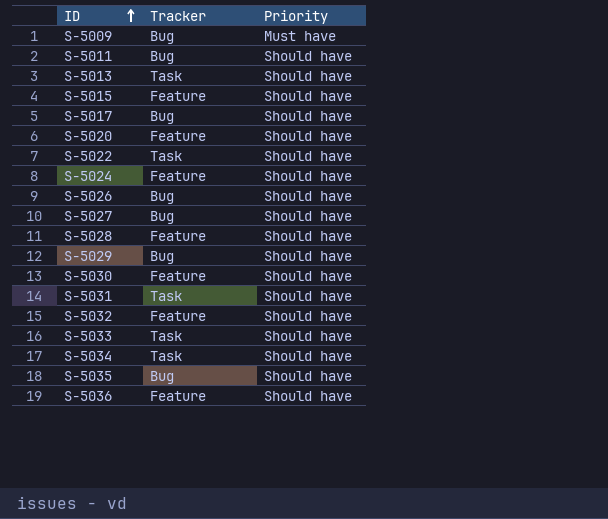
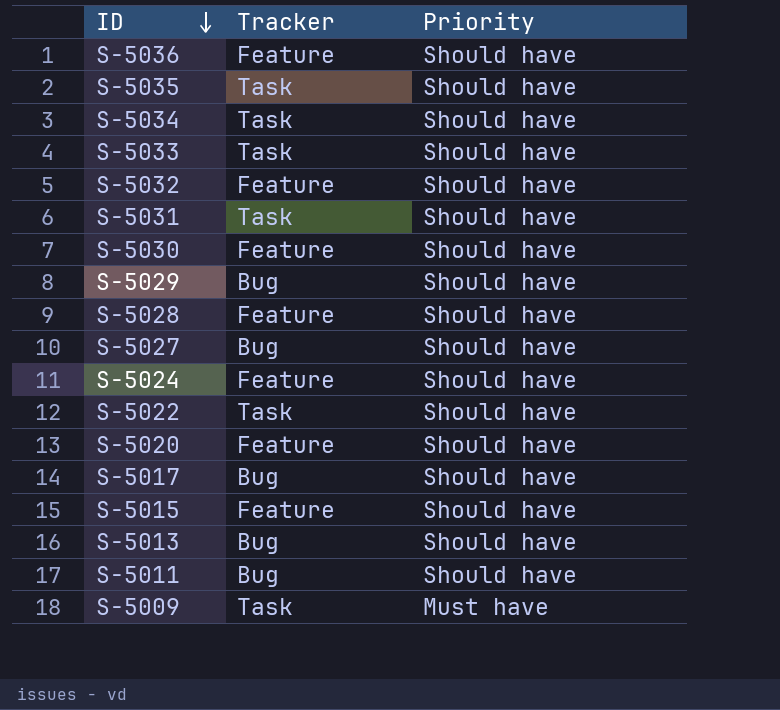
row order: ID ascending -> ID descending
row S-5026: Bug | Should have -> none
S-5035 | Tracker: Bug -> Task
S-5013 | Tracker: Task -> Bug
S-5009 | Tracker: Bug -> Task

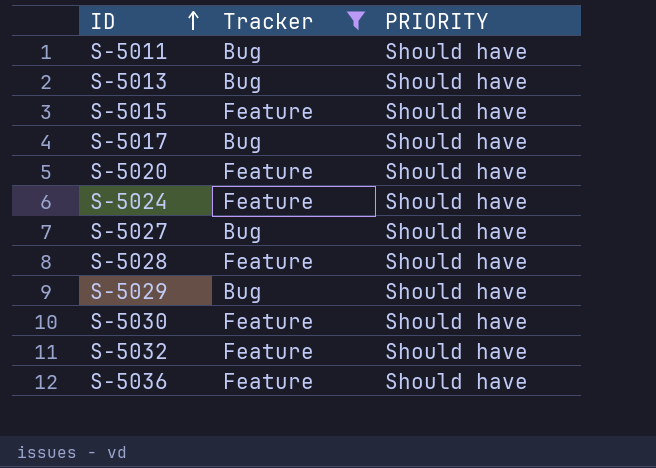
filter: none -> Tracker != Task
row order: ID descending -> ID ascending
column name: Priority -> PRIORITY

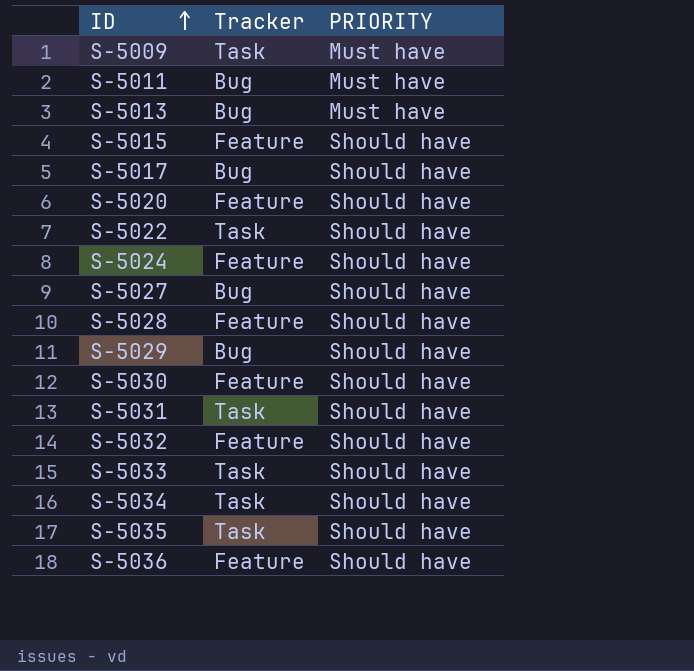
filter: Tracker != Task -> none
S-5011 | PRIORITY: Should have -> Must have
S-5013 | PRIORITY: Should have -> Must have

